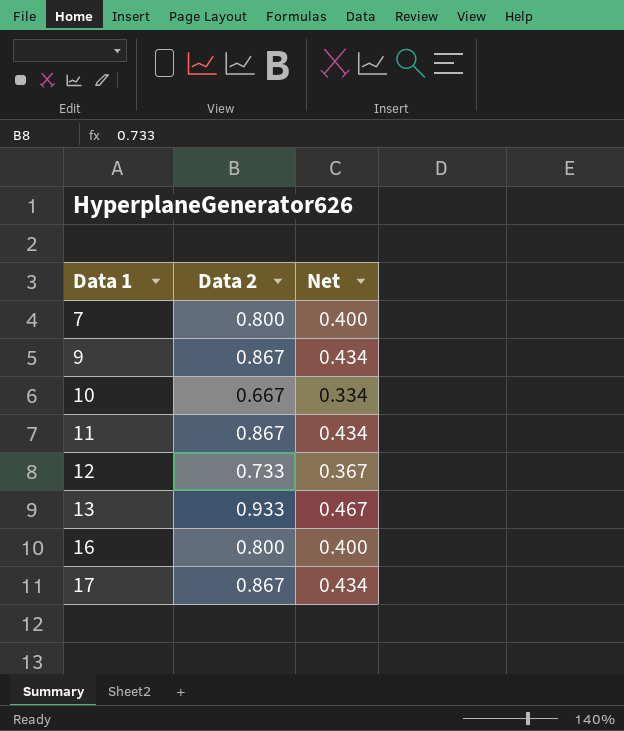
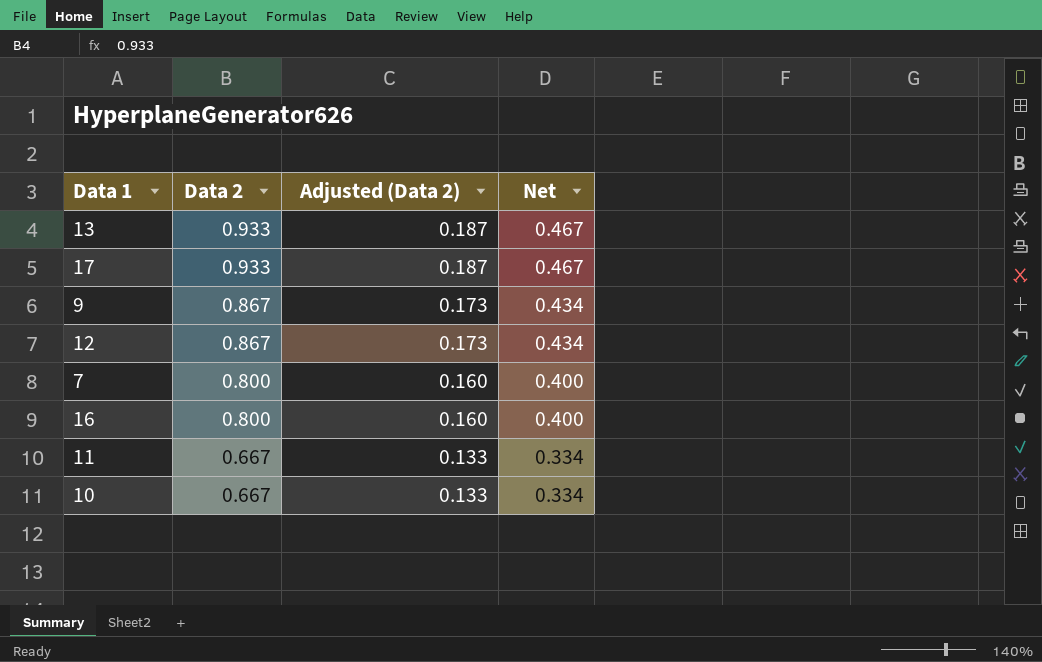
row order: Data 1 ascending -> Data 2 descending
column Adjusted (Data 2) | formula: none -> [Data 2] * 0.2
17 | Data 2: 0.867 -> 0.933
17 | Net: 0.434 -> 0.467
12 | Data 2: 0.733 -> 0.867
12 | Net: 0.367 -> 0.434
11 | Data 2: 0.867 -> 0.667
11 | Net: 0.434 -> 0.334

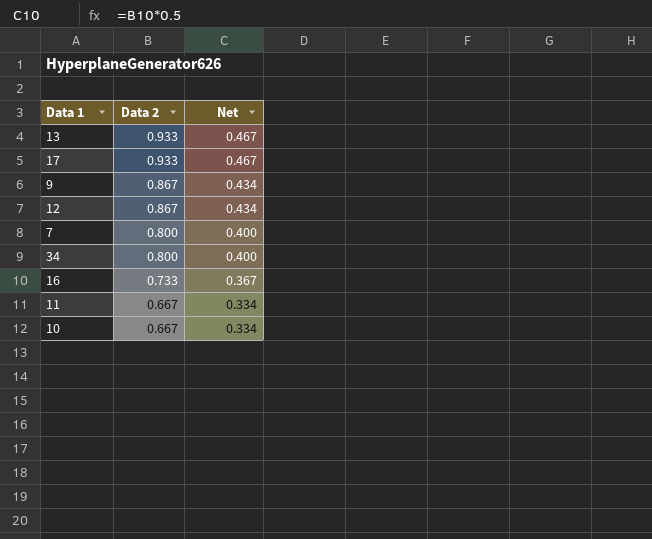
column Adjusted (Data 2) | formula: [Data 2] * 0.2 -> none
row 34: none -> 0.800 | 0.400
16 | Data 2: 0.800 -> 0.733
16 | Net: 0.400 -> 0.367

